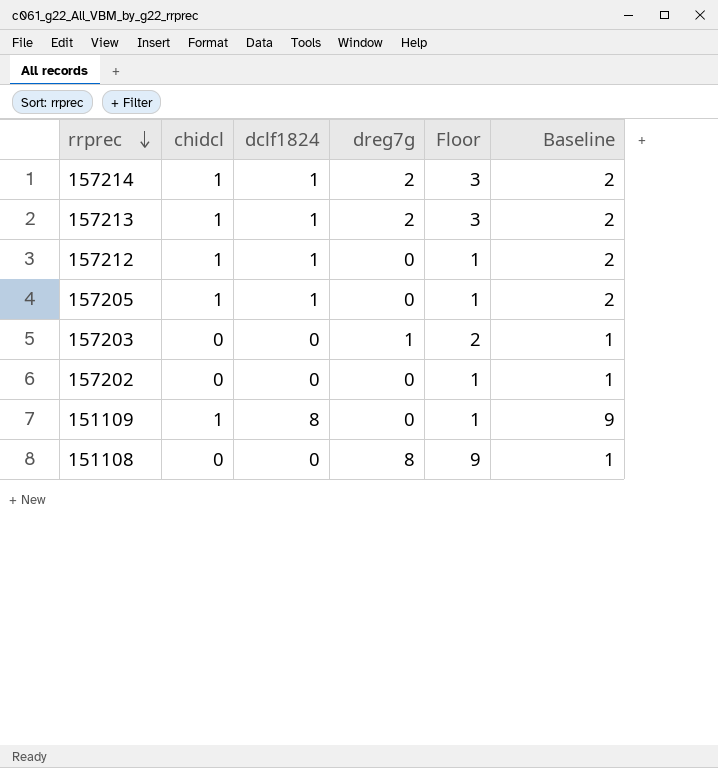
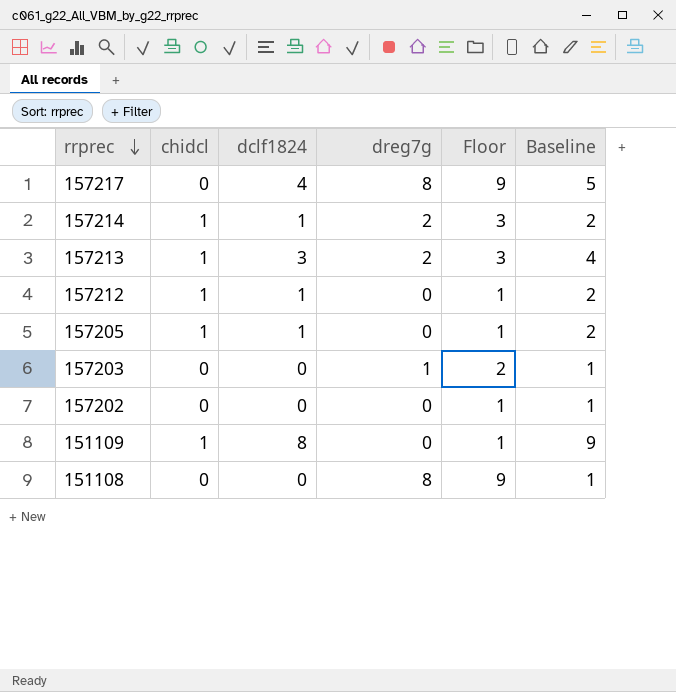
row 157217: none -> 0 | 4 | 8 | 9 | 5
157213 | dclf1824: 1 -> 3
157213 | Baseline: 2 -> 4

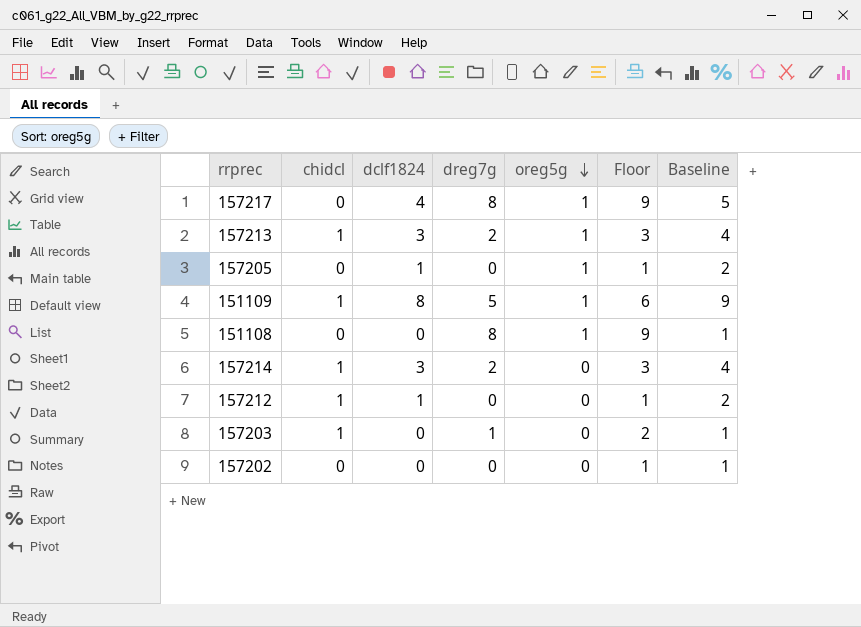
row order: rrprec descending -> oreg5g descending
column oreg5g | position: none -> 5
157205 | chidcl: 1 -> 0
151109 | dreg7g: 0 -> 5
151109 | Floor: 1 -> 6
157214 | dclf1824: 1 -> 3
157214 | Baseline: 2 -> 4
157203 | chidcl: 0 -> 1

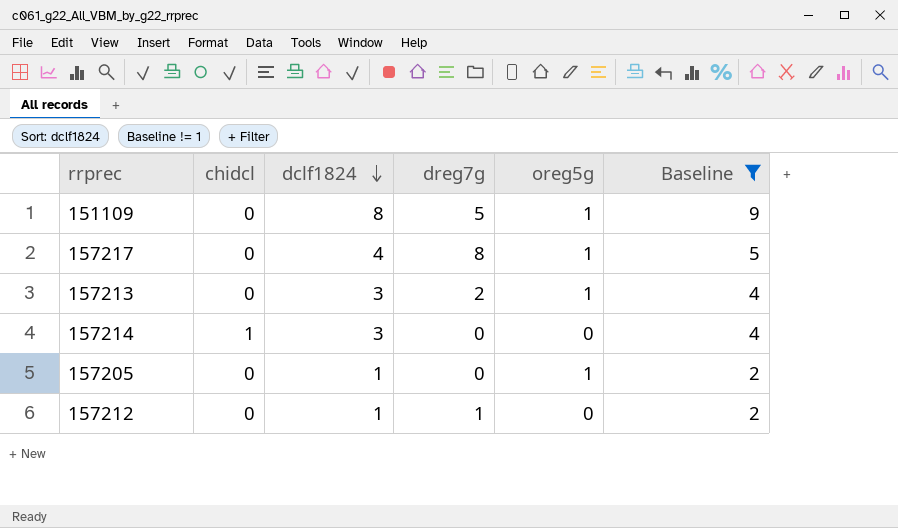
filter: none -> Baseline != 1
row order: oreg5g descending -> dclf1824 descending
column Floor | formula: [dreg7g] + 1 -> none
151109 | chidcl: 1 -> 0
157213 | chidcl: 1 -> 0
157214 | dreg7g: 2 -> 0
157212 | chidcl: 1 -> 0
157212 | dreg7g: 0 -> 1

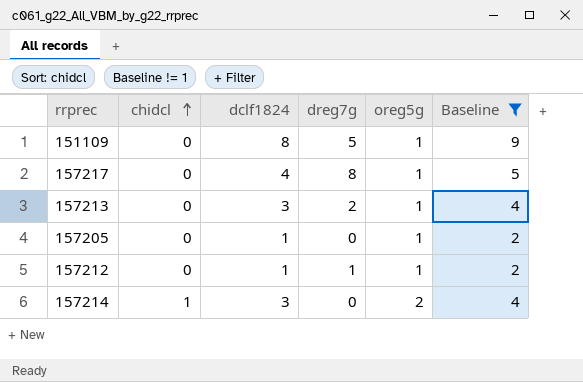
row order: dclf1824 descending -> chidcl ascending
157212 | oreg5g: 0 -> 1
157214 | oreg5g: 0 -> 2

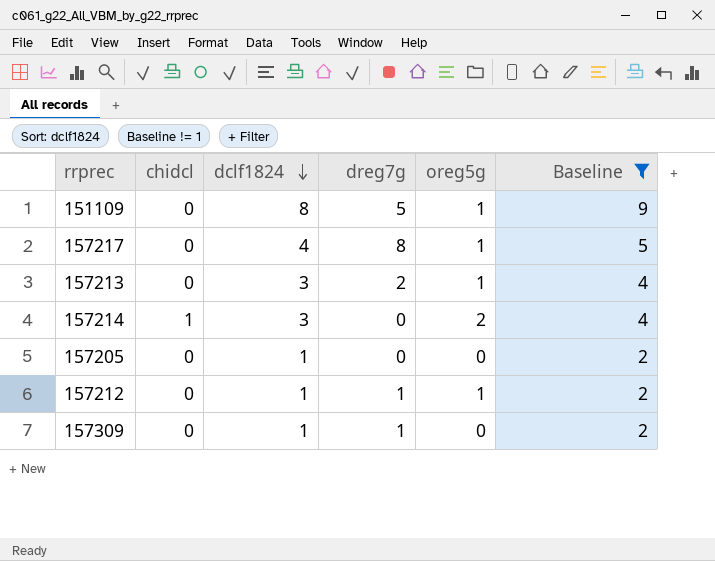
row order: chidcl ascending -> dclf1824 descending
157205 | oreg5g: 1 -> 0
row 157309: none -> 0 | 1 | 1 | 0 | 2

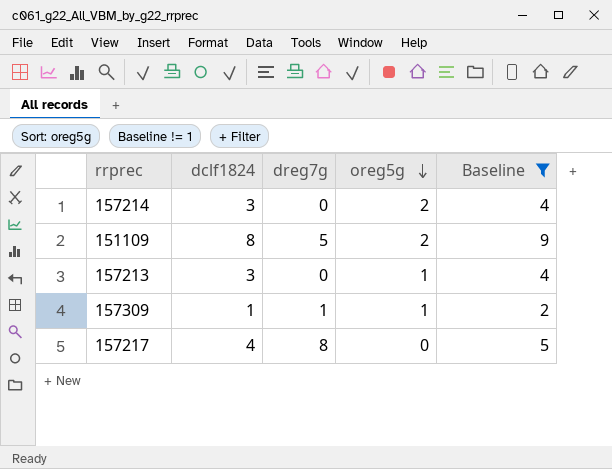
row order: dclf1824 descending -> oreg5g descending
column chidcl | position: 2 -> none
row 157205: 0 | 1 | 0 | 0 | 2 -> none
row 157212: 0 | 1 | 1 | 1 | 2 -> none
151109 | oreg5g: 1 -> 2
157213 | dreg7g: 2 -> 0
157309 | oreg5g: 0 -> 1
157217 | oreg5g: 1 -> 0

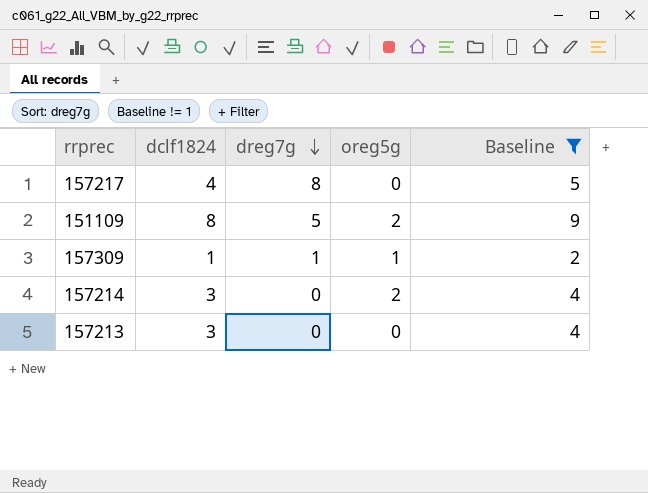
row order: oreg5g descending -> dreg7g descending
157213 | oreg5g: 1 -> 0

